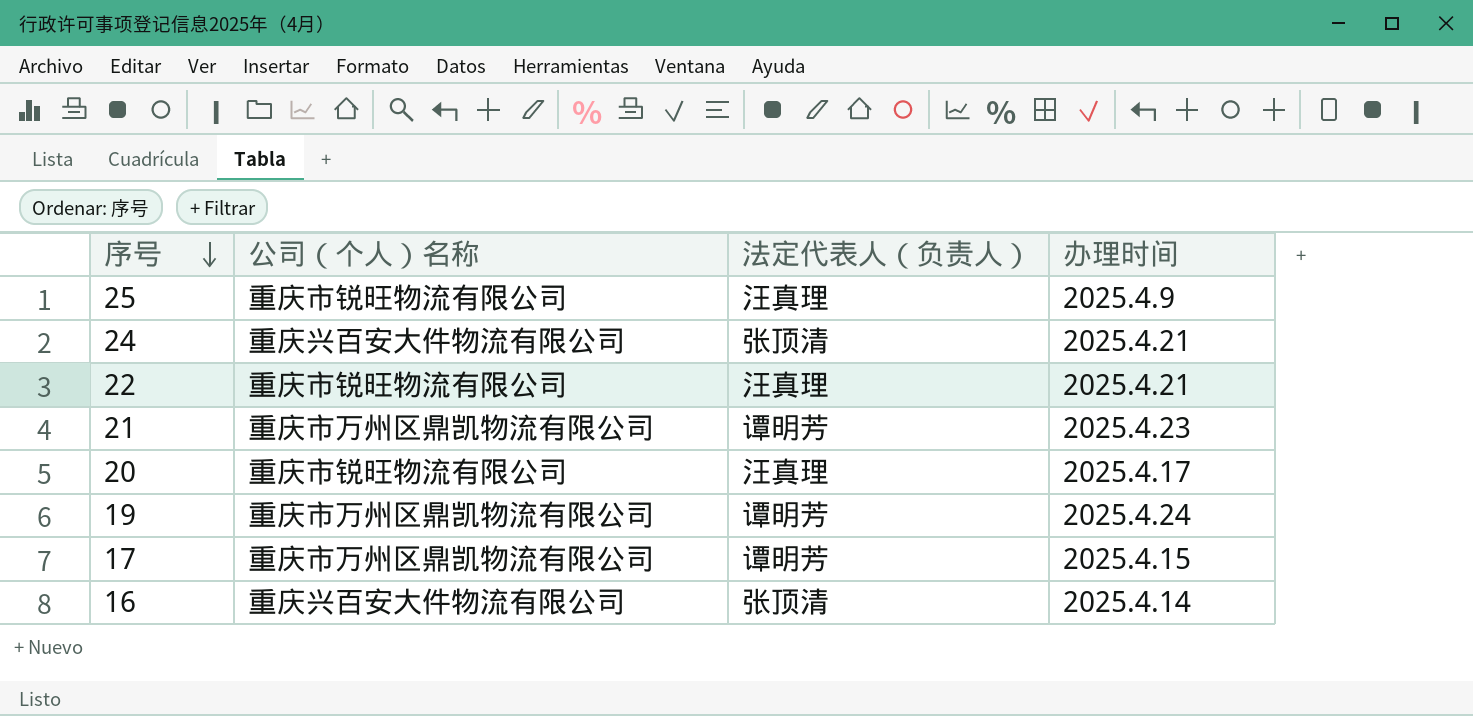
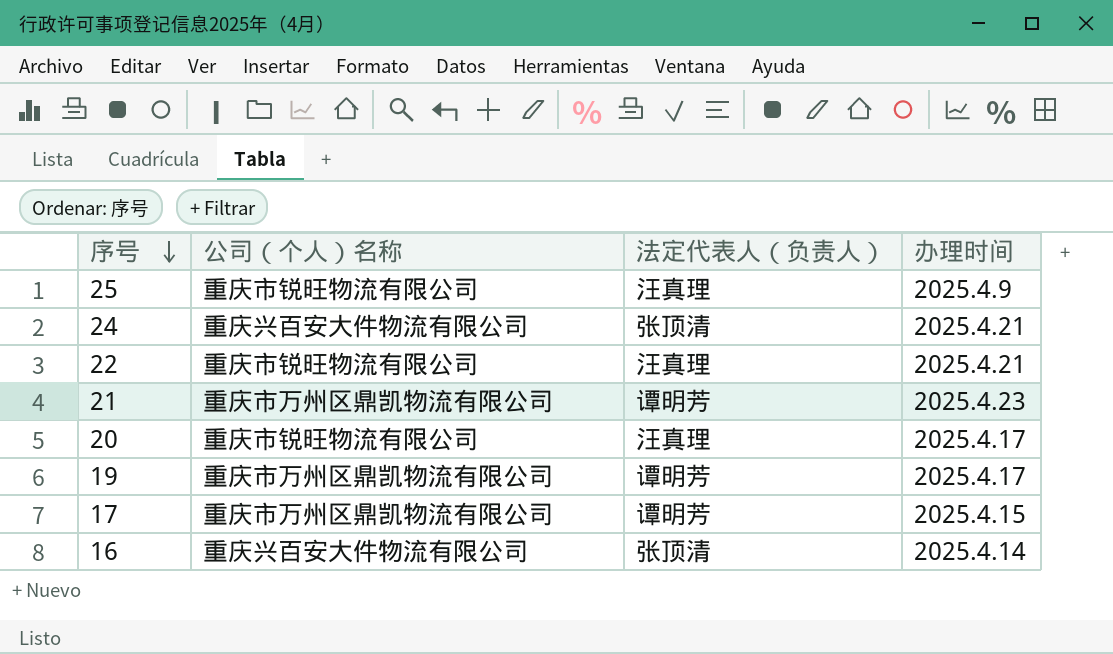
19 | 办理时间: 2025.4.24 -> 2025.4.17

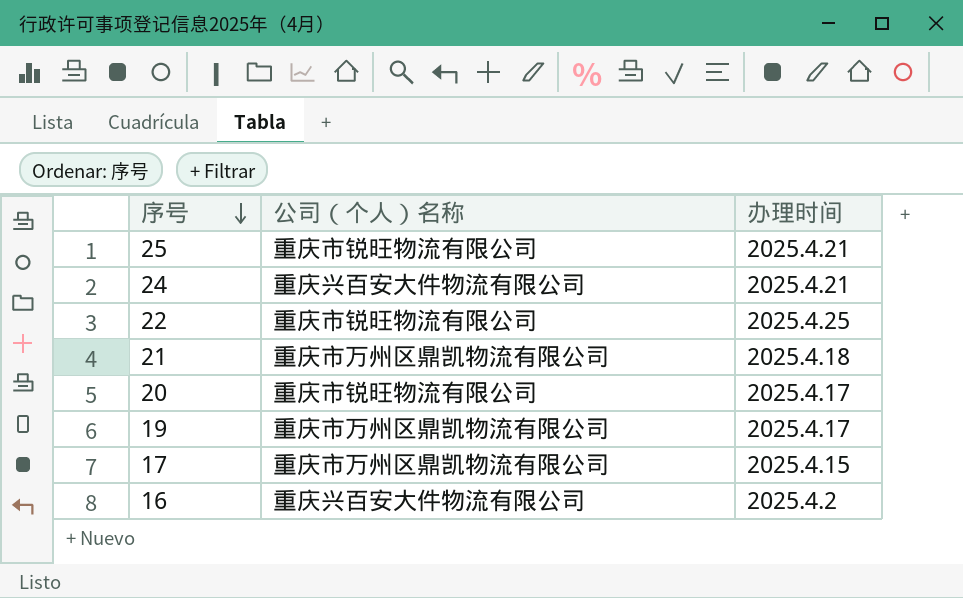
column 法定代表人（负责人） | position: 3 -> none
25 | 办理时间: 2025.4.9 -> 2025.4.21
22 | 办理时间: 2025.4.21 -> 2025.4.25
21 | 办理时间: 2025.4.23 -> 2025.4.18
16 | 办理时间: 2025.4.14 -> 2025.4.2

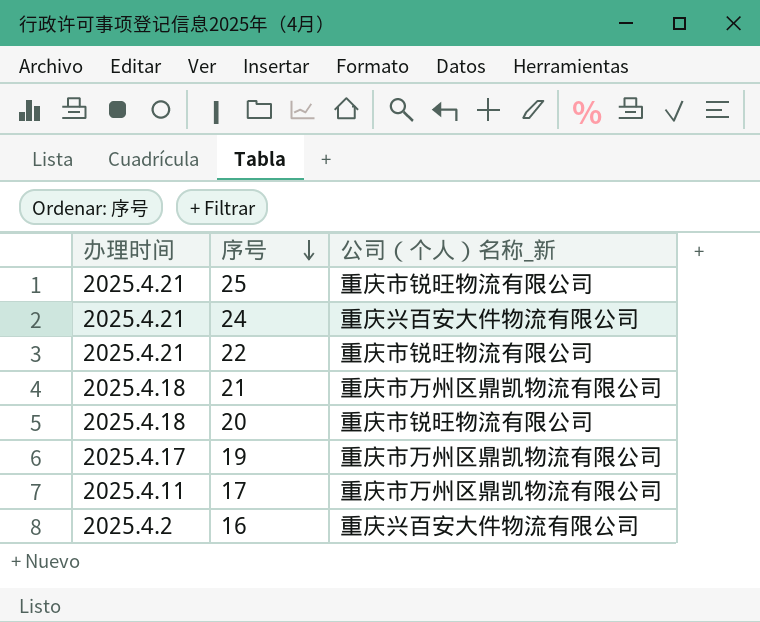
column 办理时间 | position: 3 -> 1
column name: 公司（个人）名称 -> 公司（个人）名称_新
22 | 办理时间: 2025.4.25 -> 2025.4.21
20 | 办理时间: 2025.4.17 -> 2025.4.18
17 | 办理时间: 2025.4.15 -> 2025.4.11

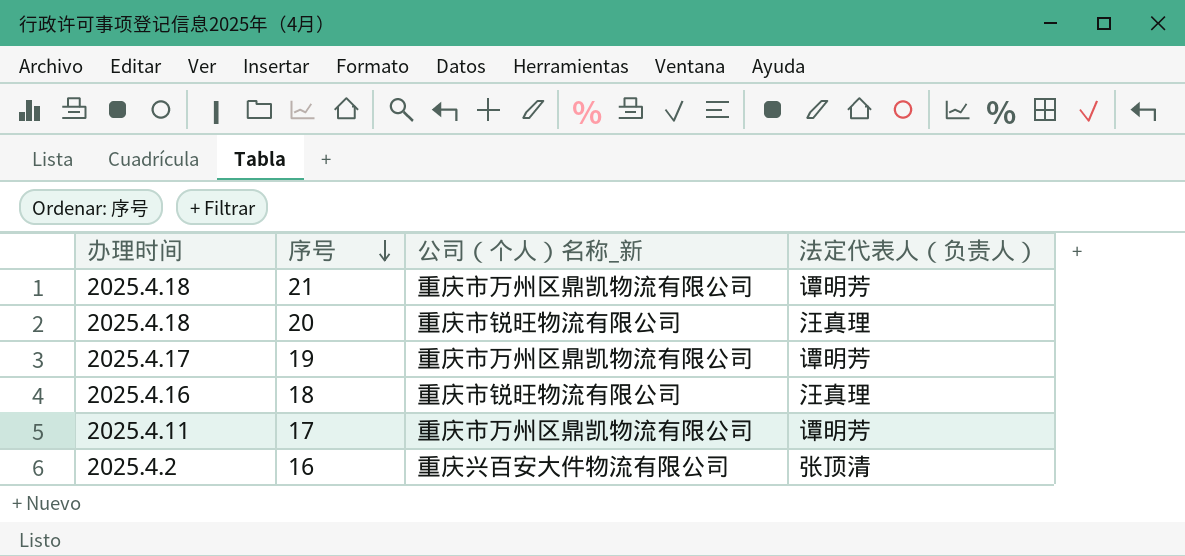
column 法定代表人（负责人） | position: none -> 4
row 25: 2025.4.21 | 重庆市锐旺物流有限公司 -> none
row 24: 2025.4.21 | 重庆兴百安大件物流有限公司 -> none
row 22: 2025.4.21 | 重庆市锐旺物流有限公司 -> none
row 18: none -> 2025.4.16 | 重庆市锐旺物流有限公司 | 汪真理

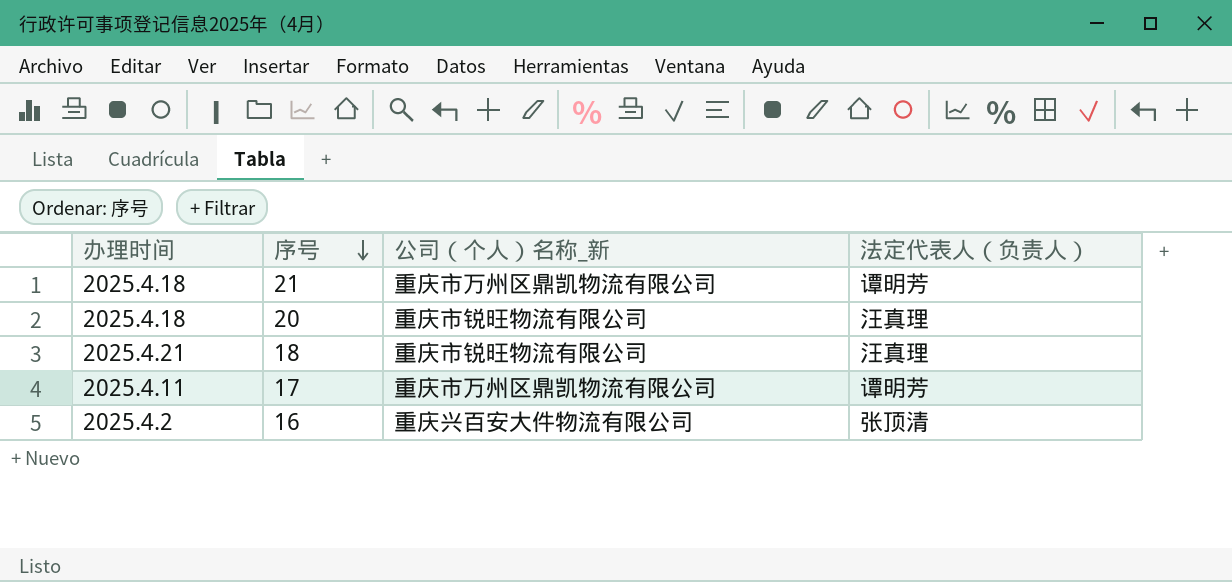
row 19: 2025.4.17 | 重庆市万州区鼎凯物流有限公司 | 谭明芳 -> none
18 | 办理时间: 2025.4.16 -> 2025.4.21

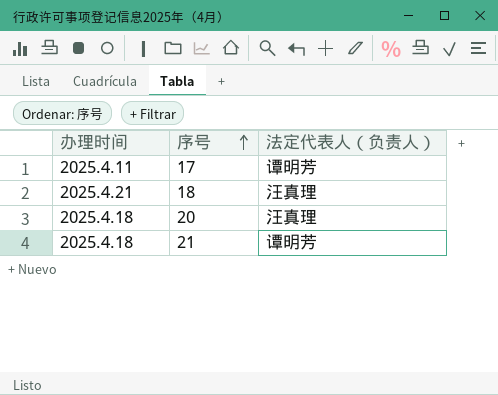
row order: 序号 descending -> 序号 ascending
column 公司（个人）名称_新 | position: 3 -> none
row 16: 2025.4.2 | 重庆兴百安大件物流有限公司 | 张顶清 -> none

